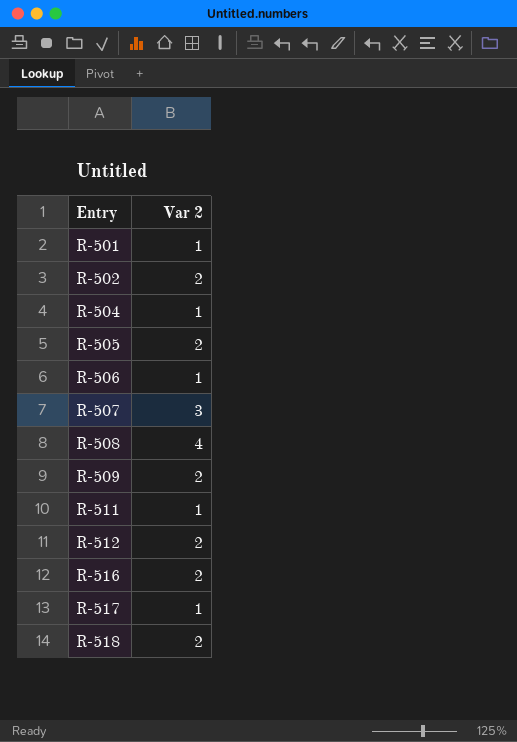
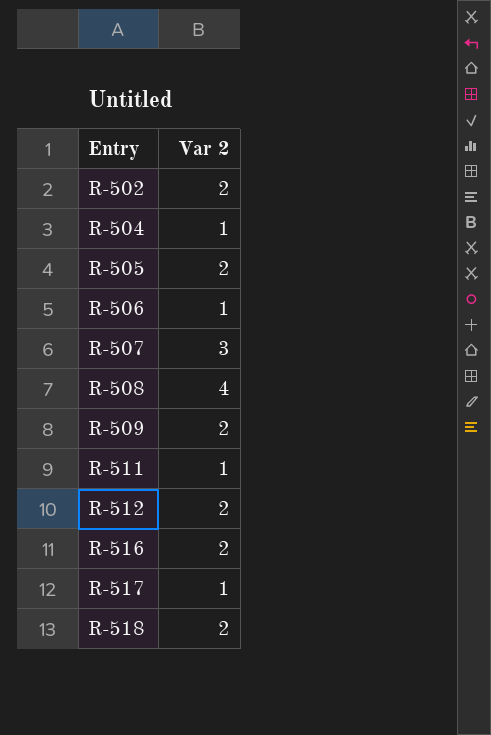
row R-501: 1 -> none

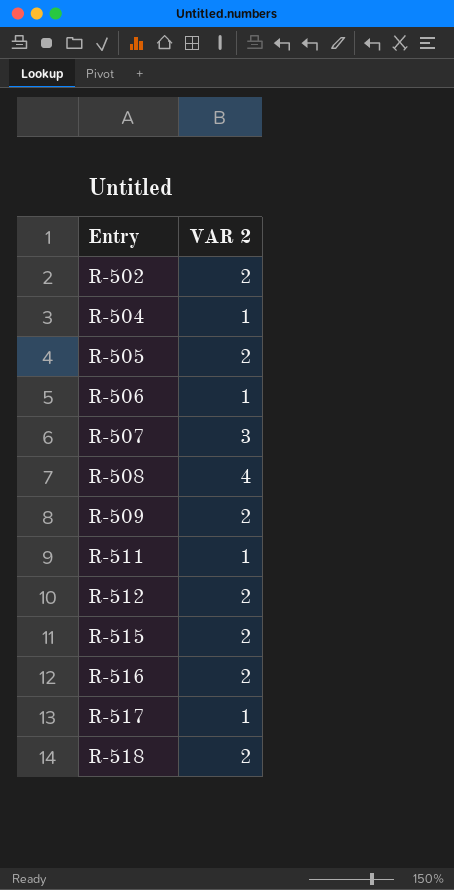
column name: Var 2 -> VAR 2
row R-515: none -> 2

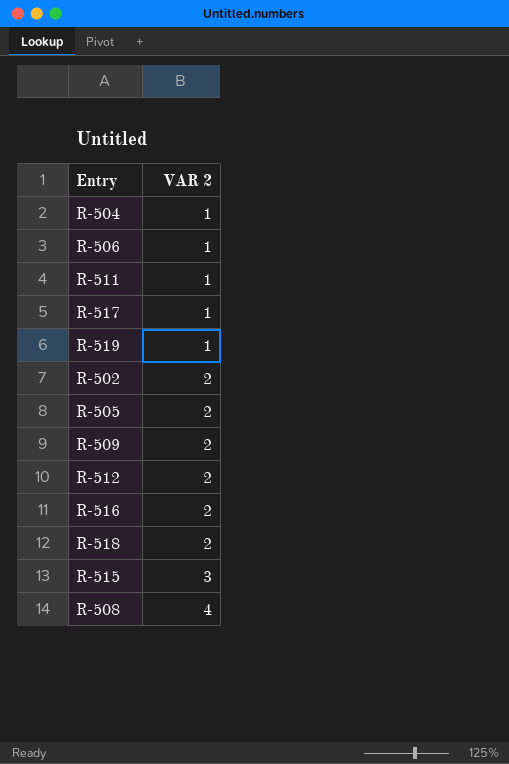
row order: Entry ascending -> VAR 2 ascending
row R-507: 3 -> none
row R-519: none -> 1
R-515 | VAR 2: 2 -> 3

